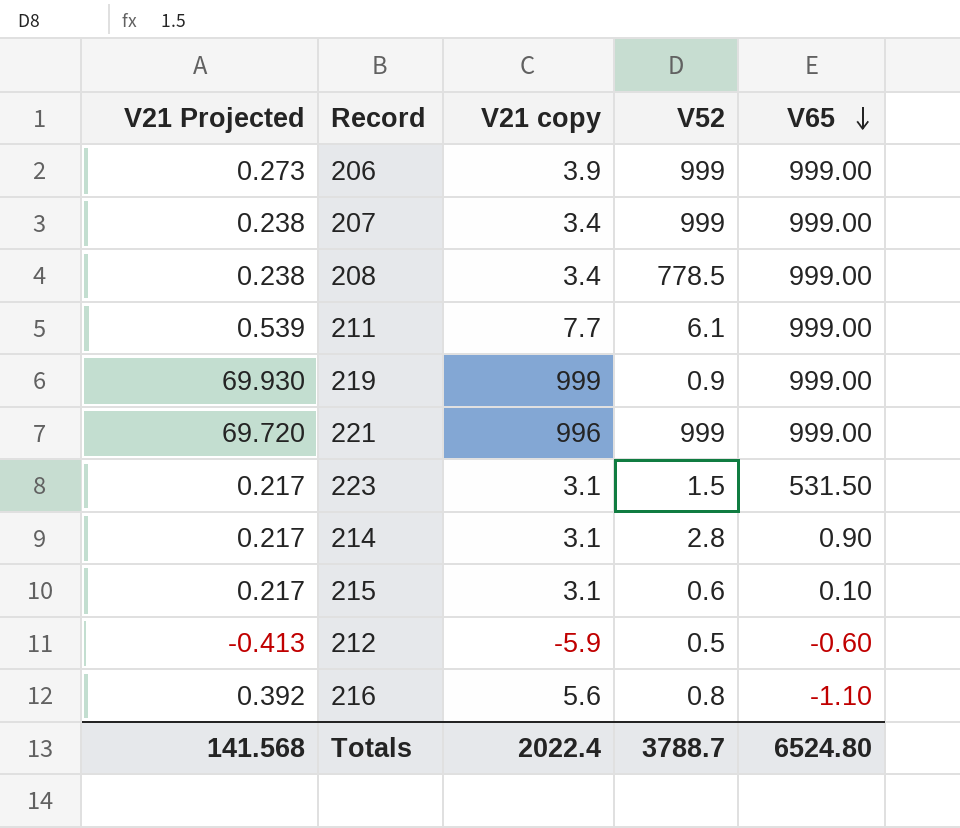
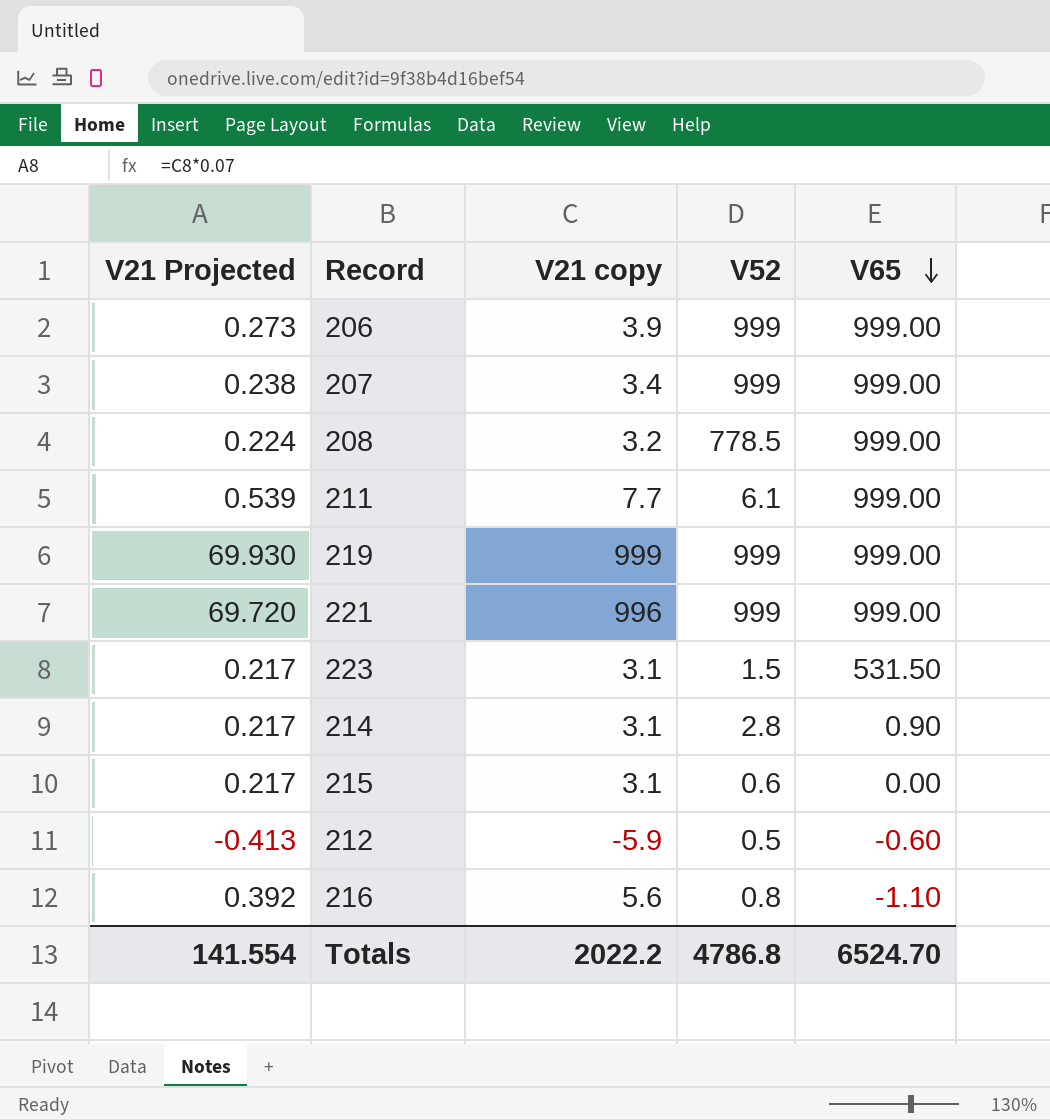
208 | V21 Projected: 0.238 -> 0.224
208 | V21 copy: 3.4 -> 3.2
219 | V52: 0.9 -> 999
215 | V65: 0.10 -> 0.00
Totals | V21 Projected: 141.568 -> 141.554
Totals | V21 copy: 2022.4 -> 2022.2
Totals | V52: 3788.7 -> 4786.8
Totals | V65: 6524.80 -> 6524.70

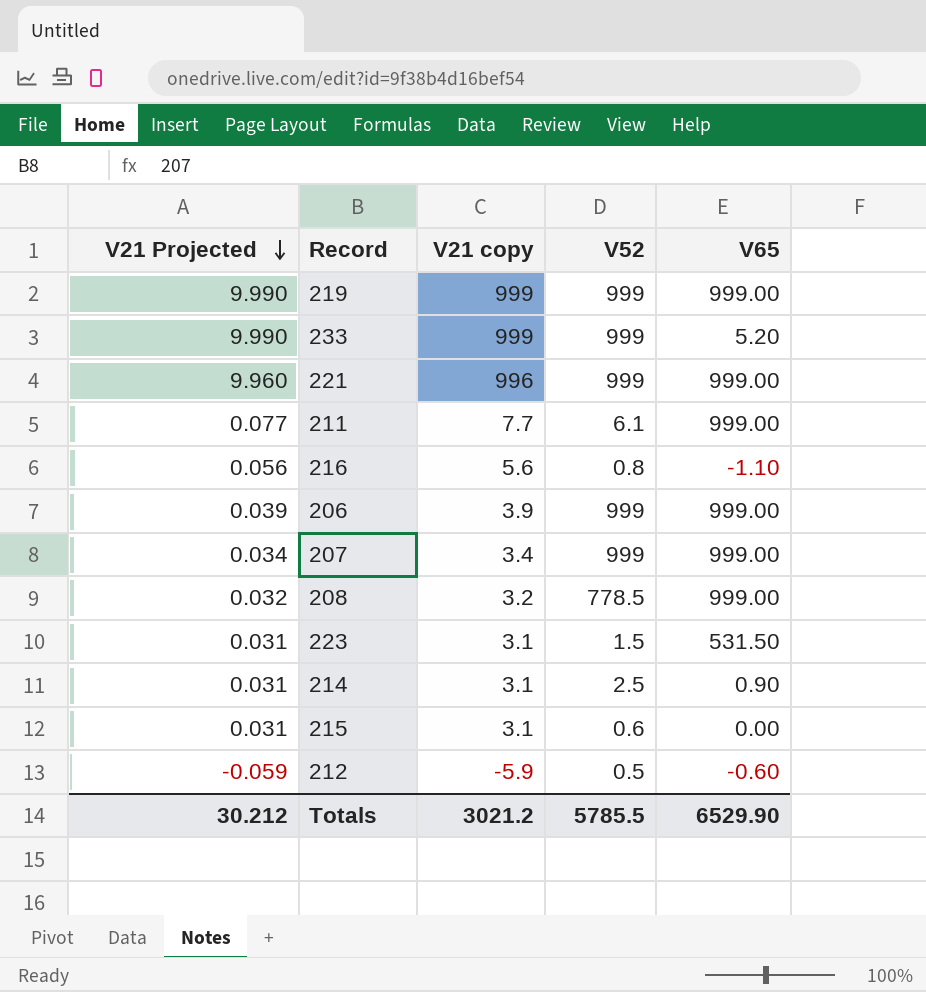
row order: V65 descending -> V21 Projected descending
column V21 Projected | formula: [V21 copy] * 0.07 -> [V21 copy] * 0.01
row 233: none -> 9.990 | 999 | 999 | 5.20
214 | V52: 2.8 -> 2.5
Totals | V21 Projected: 141.554 -> 30.212
Totals | V21 copy: 2022.2 -> 3021.2
Totals | V52: 4786.8 -> 5785.5
Totals | V65: 6524.70 -> 6529.90

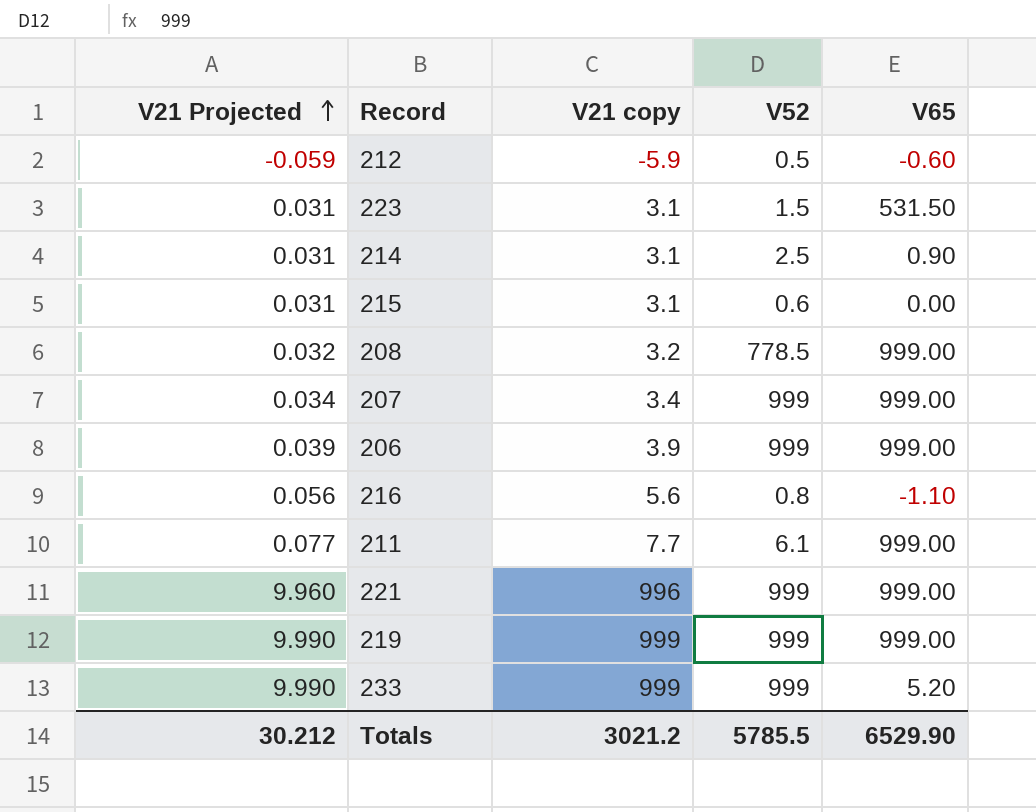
row order: V21 Projected descending -> V21 Projected ascending

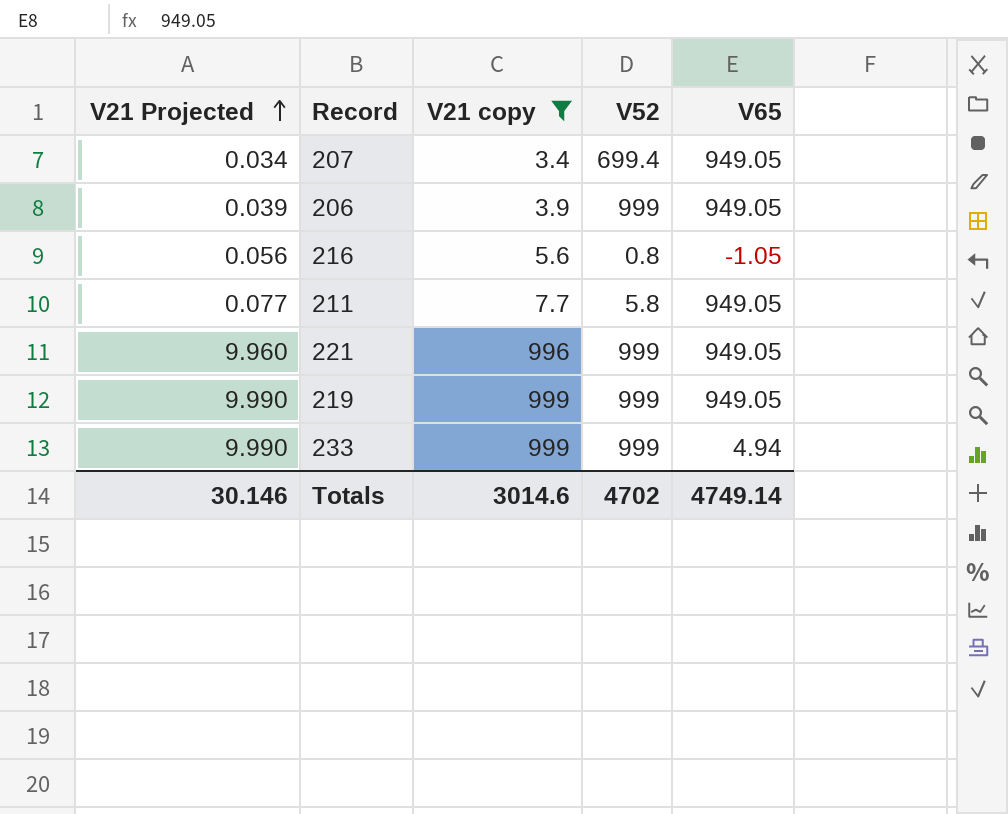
filter: none -> V21 copy >= 3.4
207 | V52: 999 -> 699.4
207 | V65: 999.00 -> 949.05
206 | V65: 999.00 -> 949.05
216 | V65: -1.10 -> -1.05
211 | V52: 6.1 -> 5.8
211 | V65: 999.00 -> 949.05
221 | V65: 999.00 -> 949.05
219 | V65: 999.00 -> 949.05
233 | V65: 5.20 -> 4.94
Totals | V21 Projected: 30.212 -> 30.146
Totals | V21 copy: 3021.2 -> 3014.6
Totals | V52: 5785.5 -> 4702
Totals | V65: 6529.90 -> 4749.14

